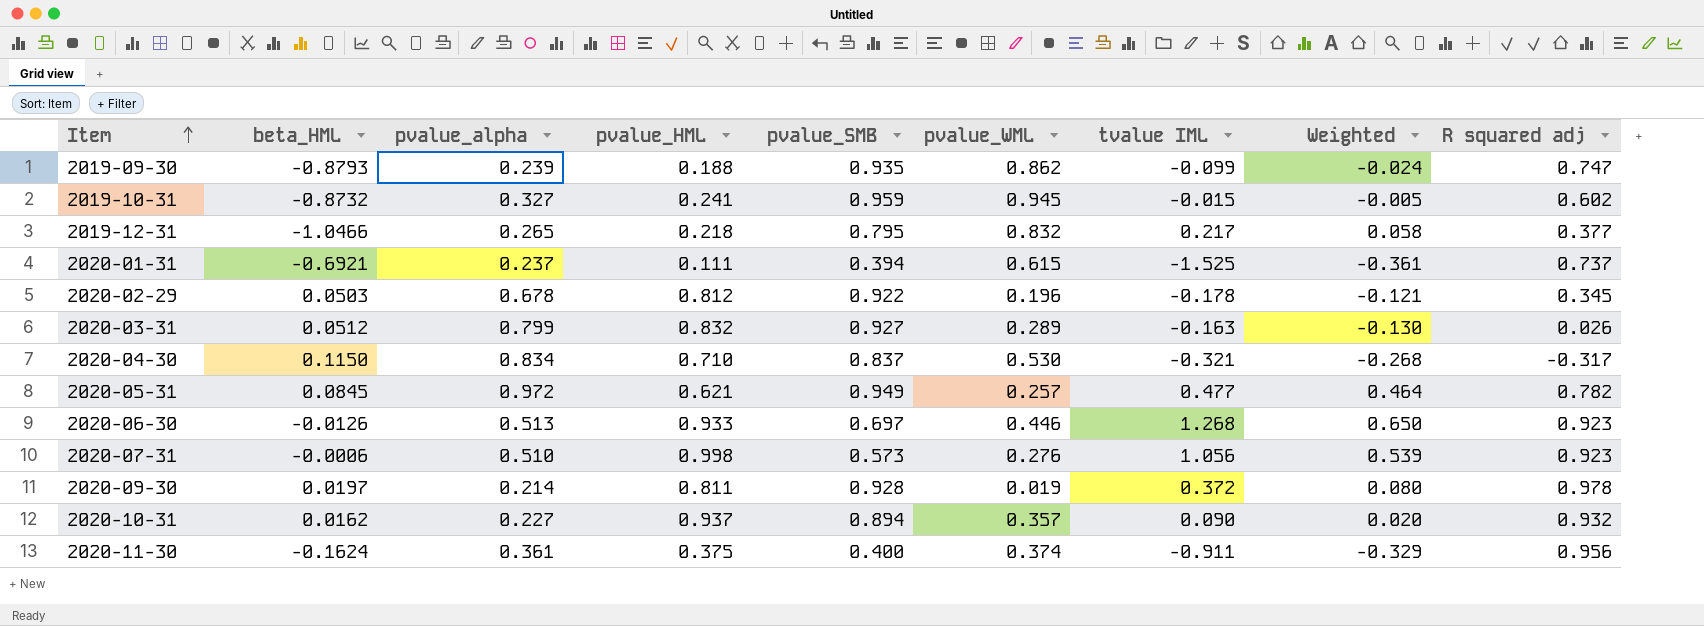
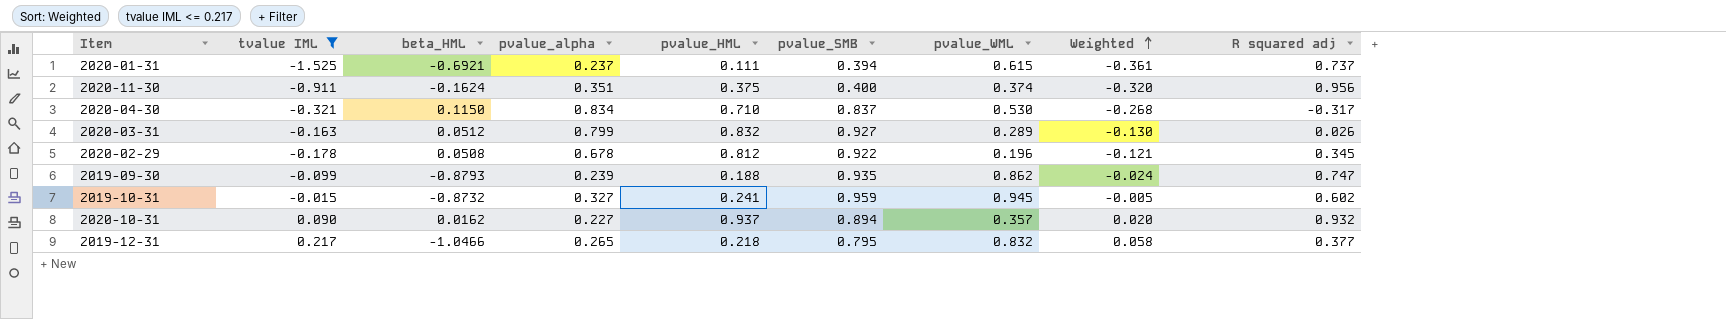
filter: none -> tvalue IML <= 0.217
row order: Item ascending -> Weighted ascending
column tvalue IML | position: 7 -> 2
2020-11-30 | pvalue_alpha: 0.361 -> 0.351
2020-11-30 | Weighted: -0.329 -> -0.320
2020-02-29 | beta_HML: 0.0503 -> 0.0508

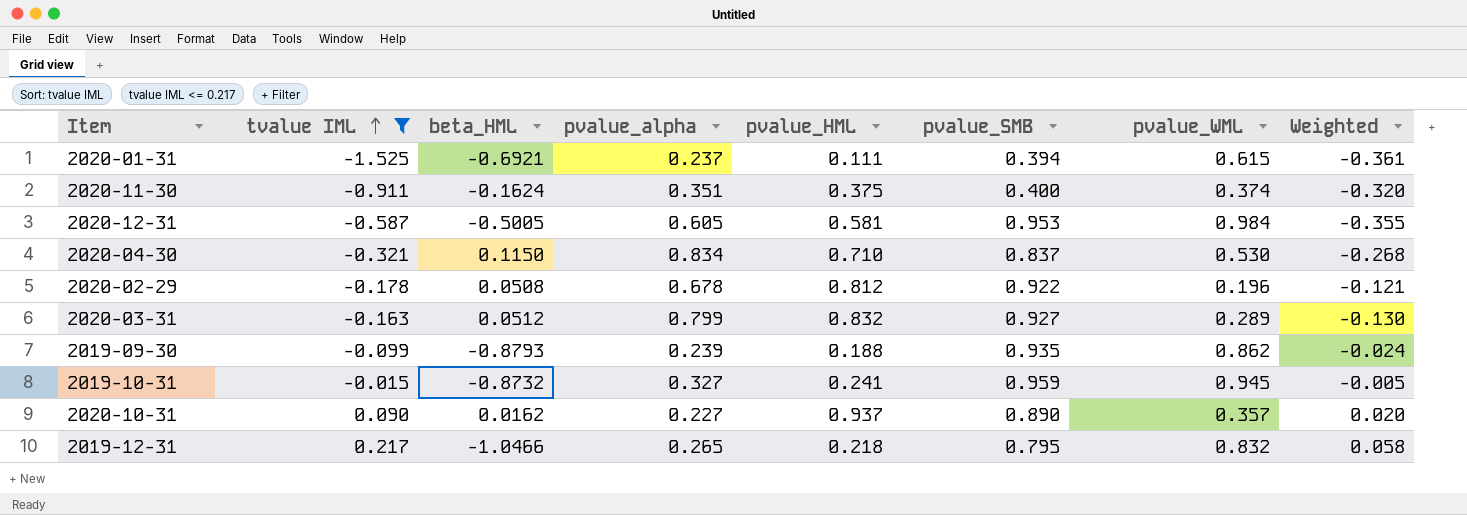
row order: Weighted ascending -> tvalue IML ascending
column R squared adj | position: 9 -> none
row 2020-12-31: none -> -0.587 | -0.5005 | 0.605 | 0.581 | 0.953 | 0.984 | -0.355
2020-10-31 | pvalue_SMB: 0.894 -> 0.890

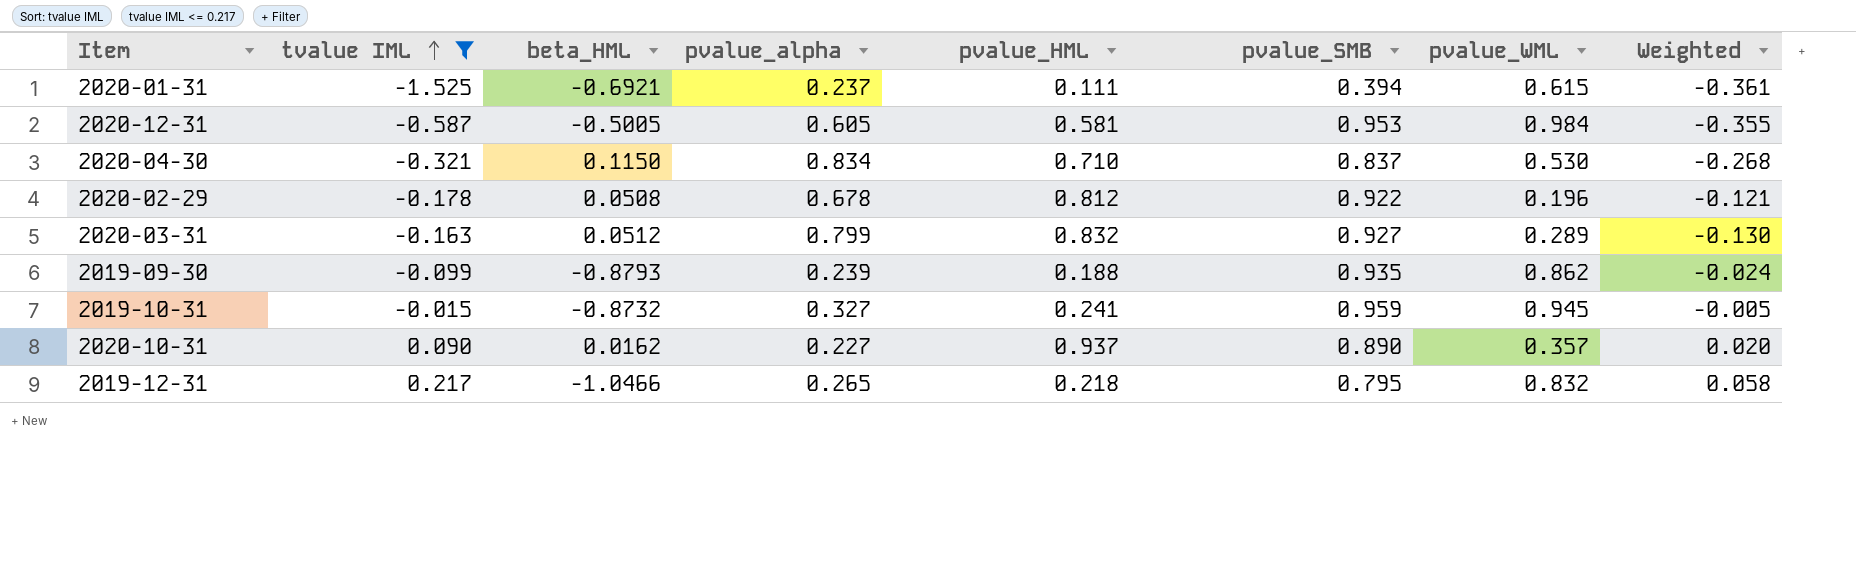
row 2020-11-30: -0.911 | -0.1624 | 0.351 | 0.375 | 0.400 | 0.374 | -0.320 -> none

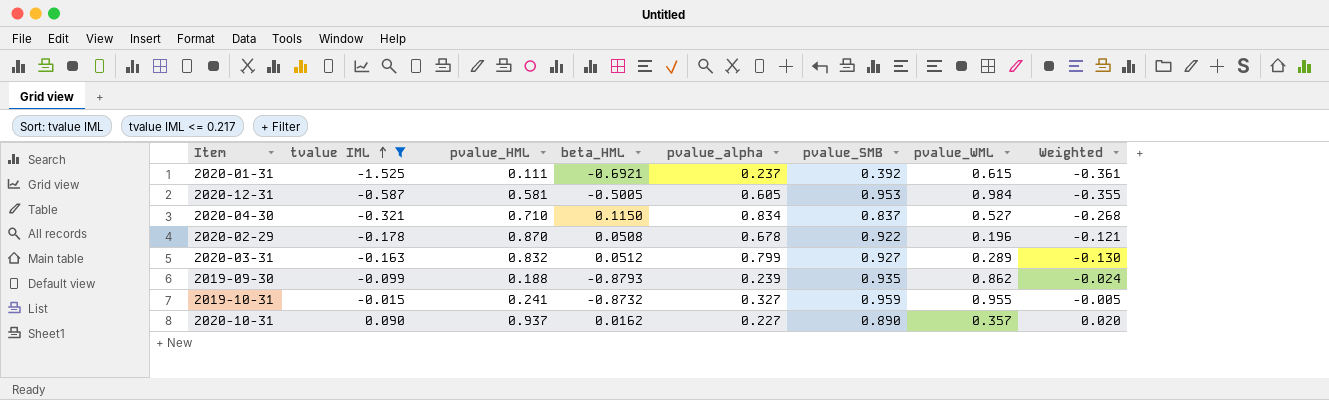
column pvalue_HML | position: 5 -> 3
row 2019-12-31: 0.217 | -1.0466 | 0.265 | 0.218 | 0.795 | 0.832 | 0.058 -> none
2020-01-31 | pvalue_SMB: 0.394 -> 0.392
2020-04-30 | pvalue_WML: 0.530 -> 0.527
2020-02-29 | pvalue_HML: 0.812 -> 0.870
2019-10-31 | pvalue_WML: 0.945 -> 0.955

